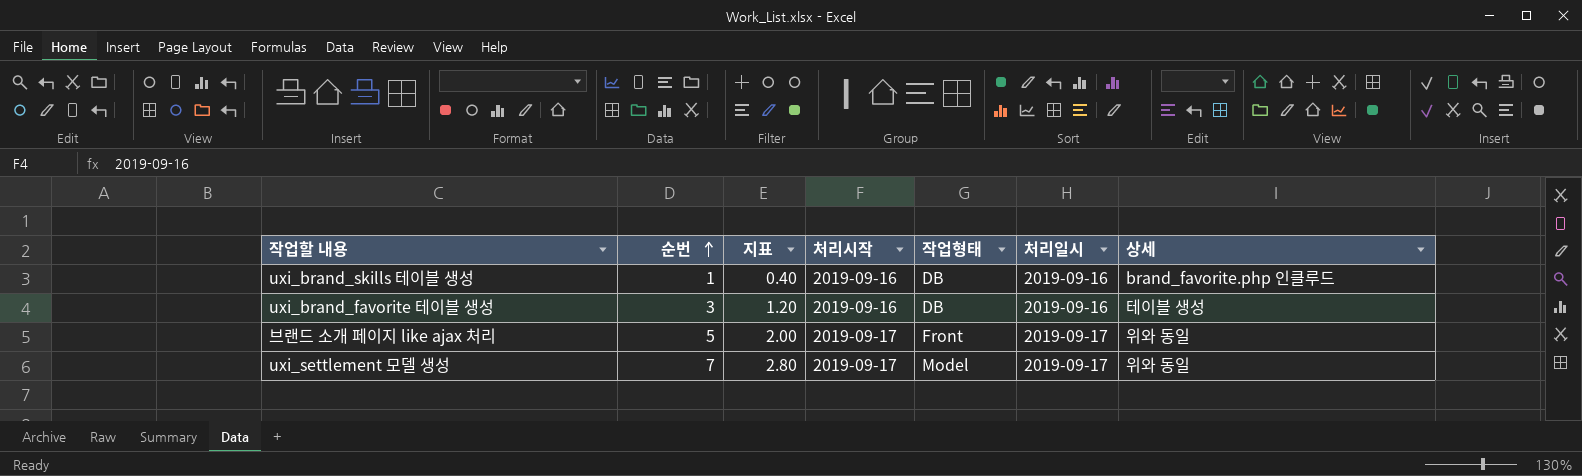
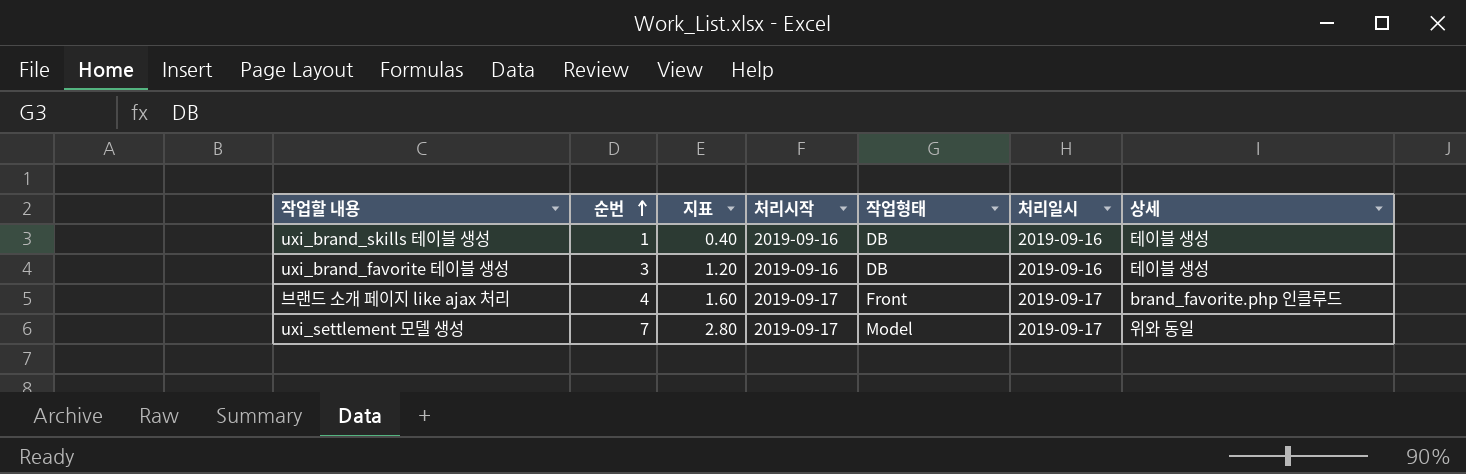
uxi_brand_skills 테이블 생성 | 상세: brand_favorite.php 인클루드 -> 테이블 생성
브랜드 소개 페이지 like ajax 처리 | 순번: 5 -> 4
브랜드 소개 페이지 like ajax 처리 | 지표: 2.00 -> 1.60
브랜드 소개 페이지 like ajax 처리 | 상세: 위와 동일 -> brand_favorite.php 인클루드

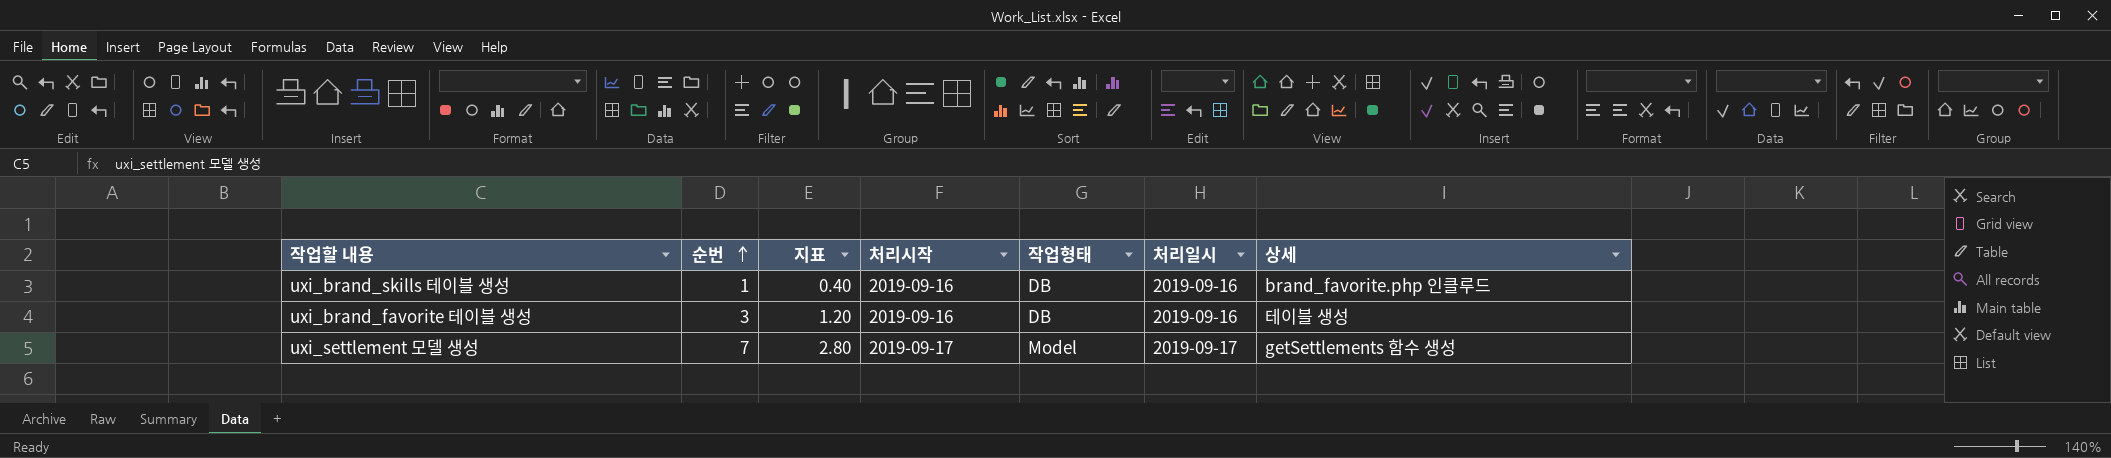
row 브랜드 소개 페이지 like ajax 처리: 4 | 1.60 | 2019-09-17 | Front | 2019-09-17 | brand_favorite.php 인클루드 -> none
uxi_brand_skills 테이블 생성 | 상세: 테이블 생성 -> brand_favorite.php 인클루드
uxi_settlement 모델 생성 | 상세: 위와 동일 -> getSettlements 함수 생성

